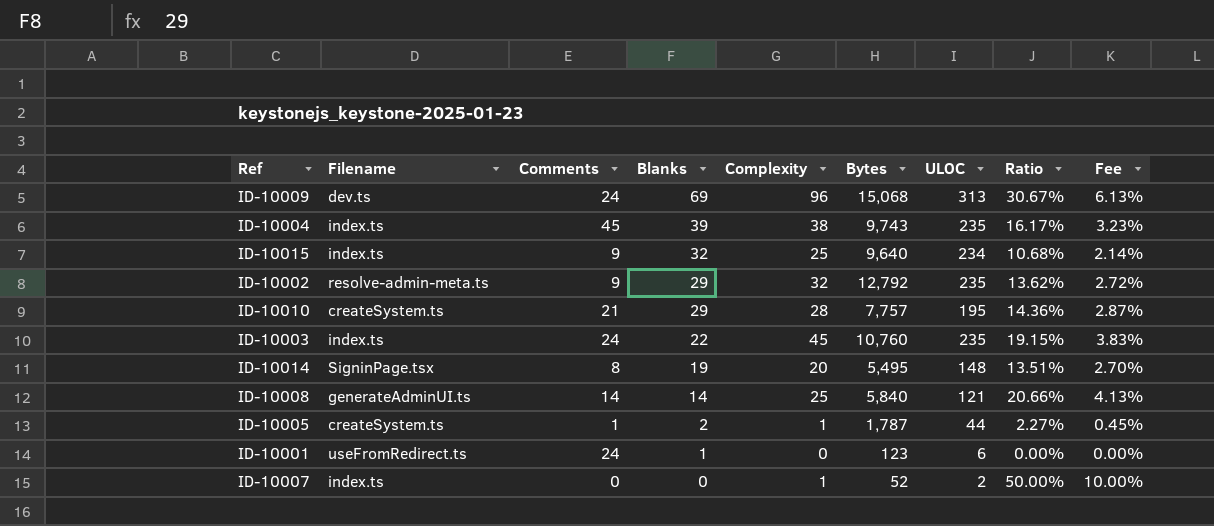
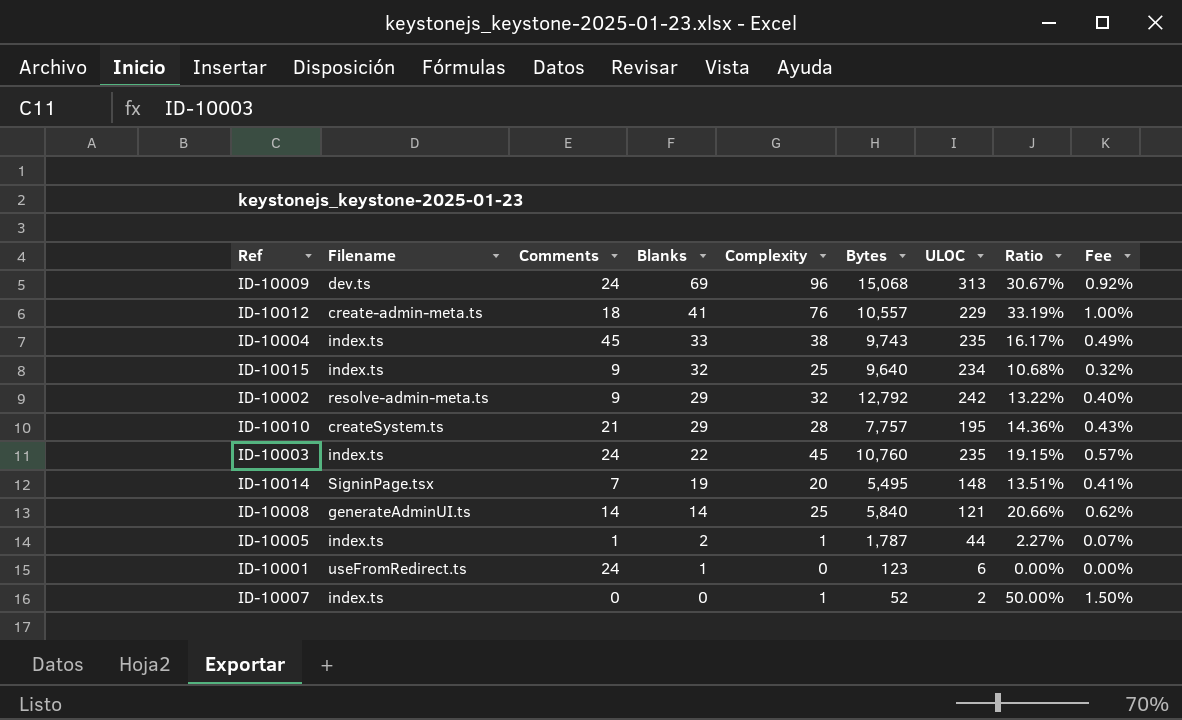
column Fee | formula: [Ratio] * 0.2 -> [Ratio] * 0.03
row ID-10012: none -> create-admin-meta.ts | 18 | 41 | 76 | 10,557 | 229 | 33.19% | 1.00%
ID-10004 | Blanks: 39 -> 33
ID-10002 | ULOC: 235 -> 242
ID-10002 | Ratio: 13.62% -> 13.22%
ID-10014 | Comments: 8 -> 7
ID-10005 | Filename: createSystem.ts -> index.ts

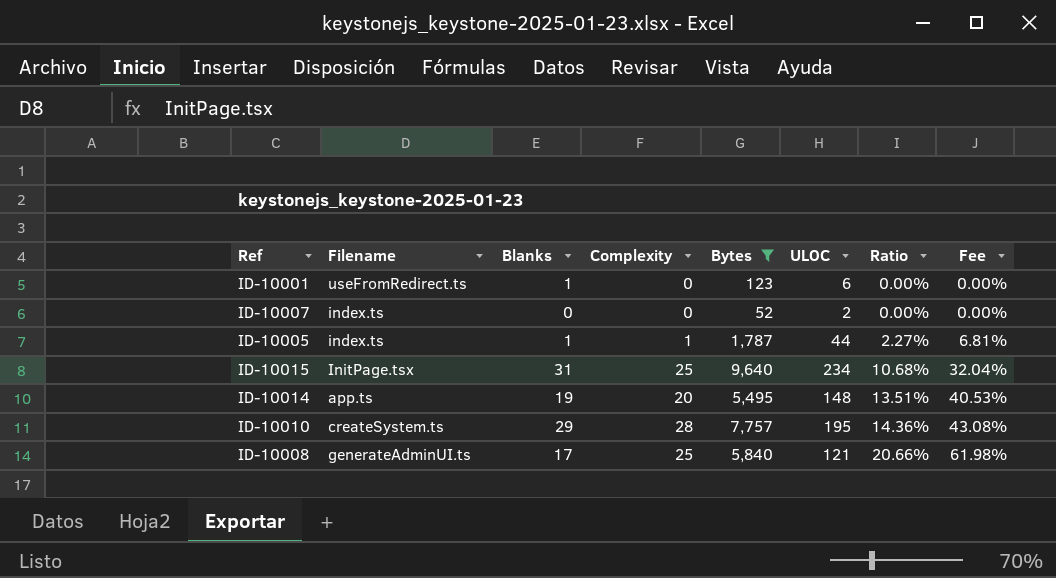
filter: none -> Bytes <= 9,640
row order: Blanks descending -> Ratio ascending
column Comments | position: 3 -> none
column Fee | formula: [Ratio] * 0.03 -> [Ratio] * 3
ID-10007 | Complexity: 1 -> 0
ID-10007 | Ratio: 50.00% -> 0.00%
ID-10005 | Blanks: 2 -> 1
ID-10015 | Filename: index.ts -> InitPage.tsx
ID-10015 | Blanks: 32 -> 31
ID-10014 | Filename: SigninPage.tsx -> app.ts
ID-10008 | Blanks: 14 -> 17

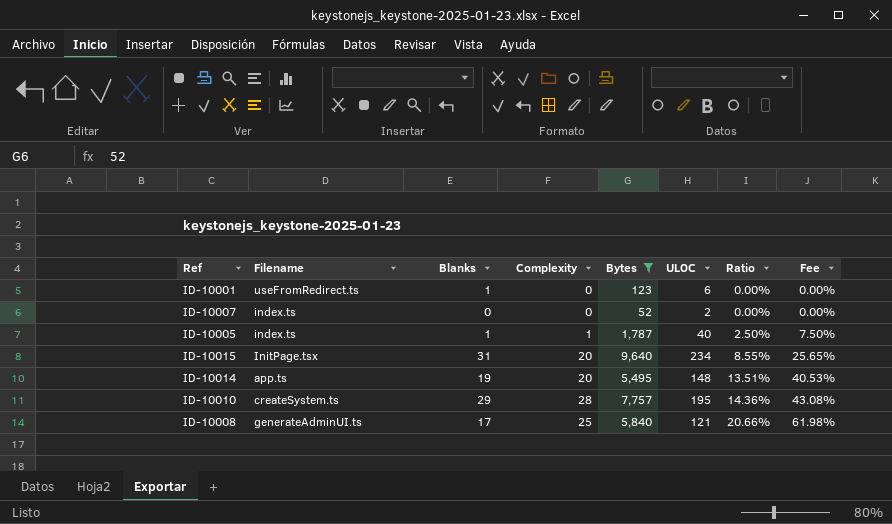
ID-10005 | ULOC: 44 -> 40
ID-10005 | Ratio: 2.27% -> 2.50%
ID-10005 | Fee: 6.81% -> 7.50%
ID-10015 | Complexity: 25 -> 20
ID-10015 | Ratio: 10.68% -> 8.55%
ID-10015 | Fee: 32.04% -> 25.65%

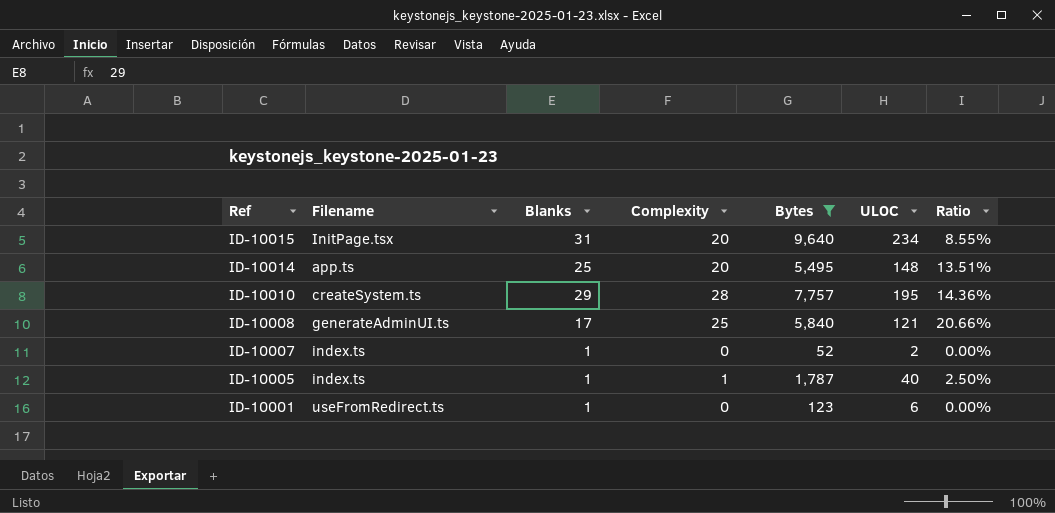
row order: Ratio ascending -> Ref descending
column Fee | formula: [Ratio] * 3 -> none
ID-10014 | Blanks: 19 -> 25
ID-10007 | Blanks: 0 -> 1

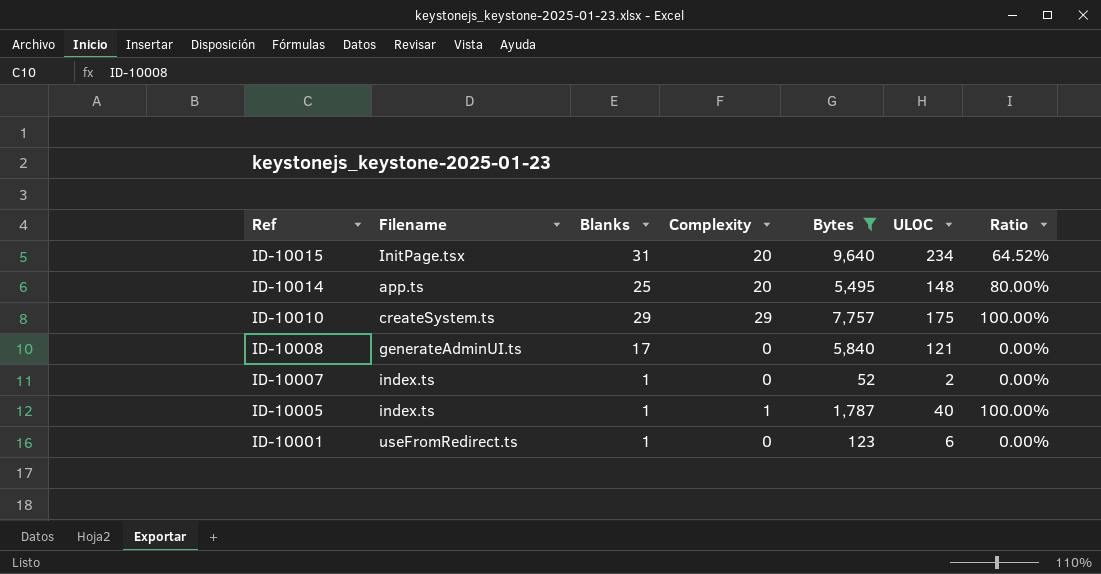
column Ratio | formula: [Complexity] / [ULOC] -> [Complexity] / [Blanks]
ID-10010 | Complexity: 28 -> 29
ID-10010 | ULOC: 195 -> 175
ID-10008 | Complexity: 25 -> 0

